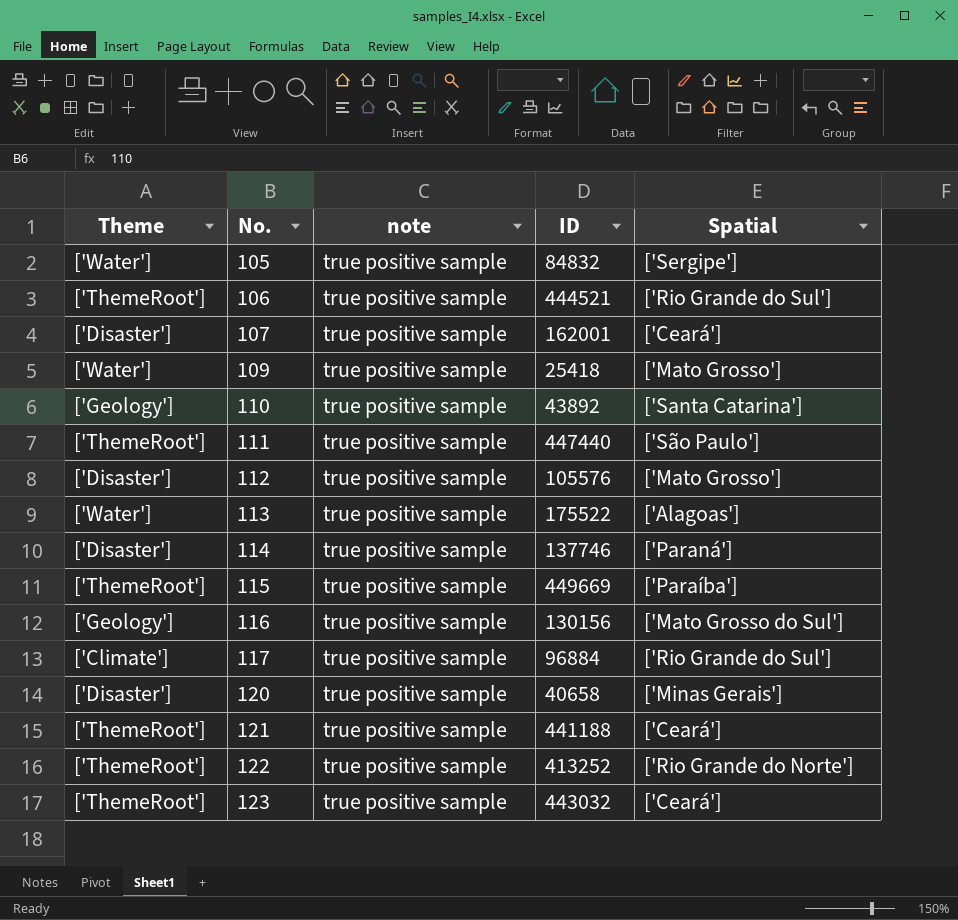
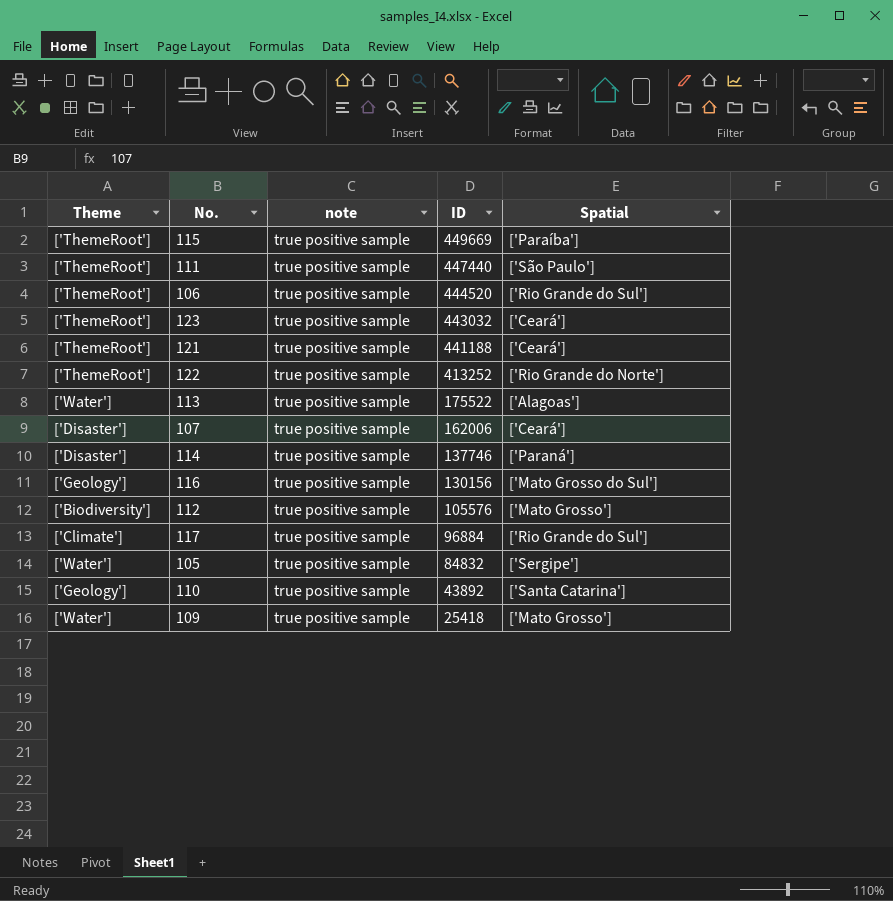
row order: No. ascending -> ID descending
row 120: ['Disaster'] | true positive sample | 40658 | ['Minas Gerais'] -> none
106 | ID: 444521 -> 444520
107 | ID: 162001 -> 162006
112 | Theme: ['Disaster'] -> ['Biodiversity']

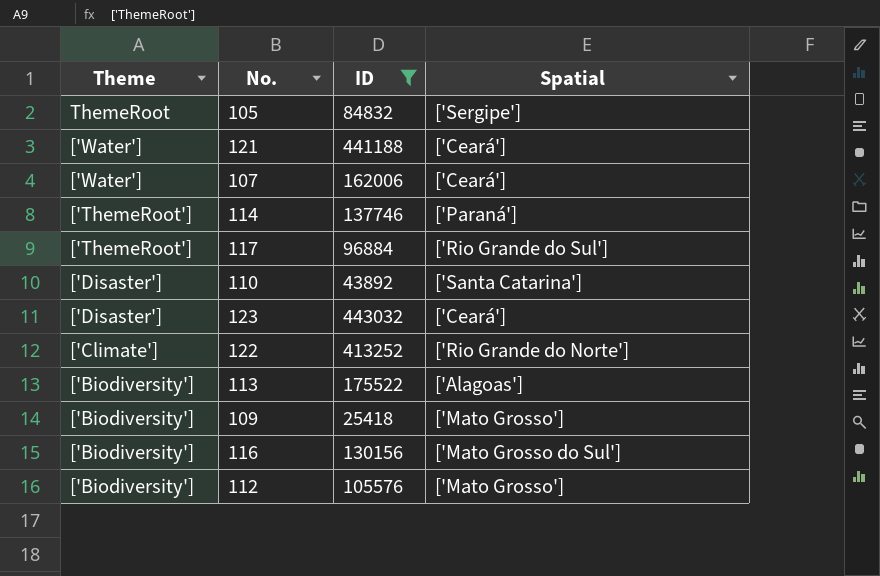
filter: none -> ID <= 443032
row order: ID descending -> Theme descending
column note | position: 3 -> none
105 | Theme: ['Water'] -> ThemeRoot
121 | Theme: ['ThemeRoot'] -> ['Water']
107 | Theme: ['Disaster'] -> ['Water']
114 | Theme: ['Disaster'] -> ['ThemeRoot']
117 | Theme: ['Climate'] -> ['ThemeRoot']
110 | Theme: ['Geology'] -> ['Disaster']
123 | Theme: ['ThemeRoot'] -> ['Disaster']
122 | Theme: ['ThemeRoot'] -> ['Climate']
113 | Theme: ['Water'] -> ['Biodiversity']
109 | Theme: ['Water'] -> ['Biodiversity']
116 | Theme: ['Geology'] -> ['Biodiversity']

